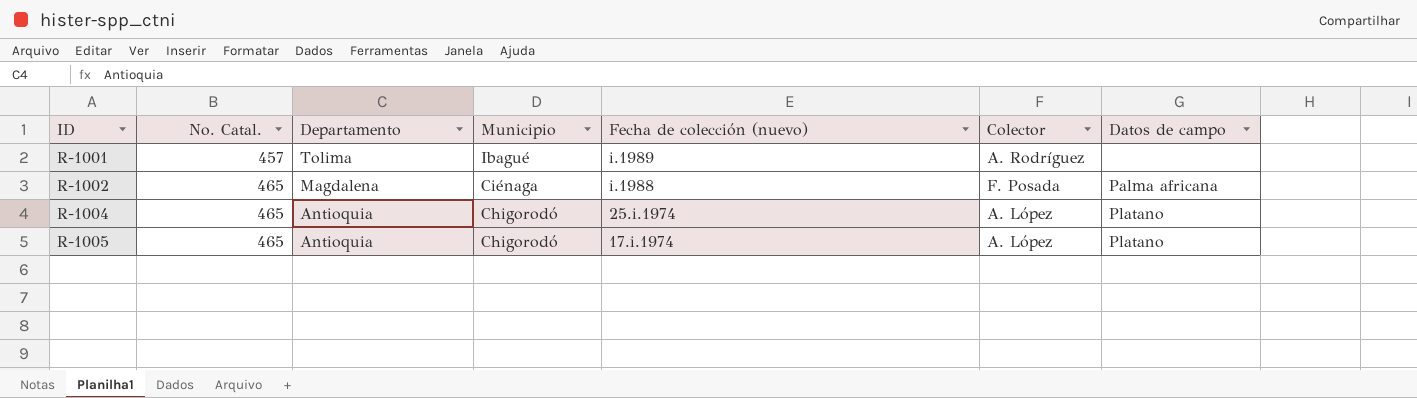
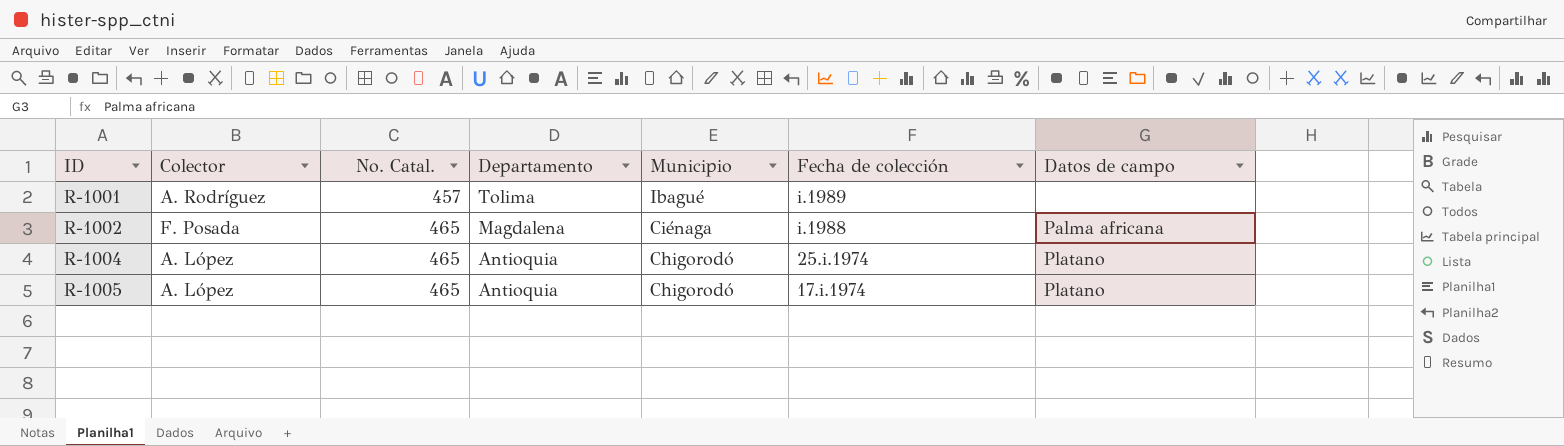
column Colector | position: 6 -> 2
column name: Fecha de colección (nuevo) -> Fecha de colección

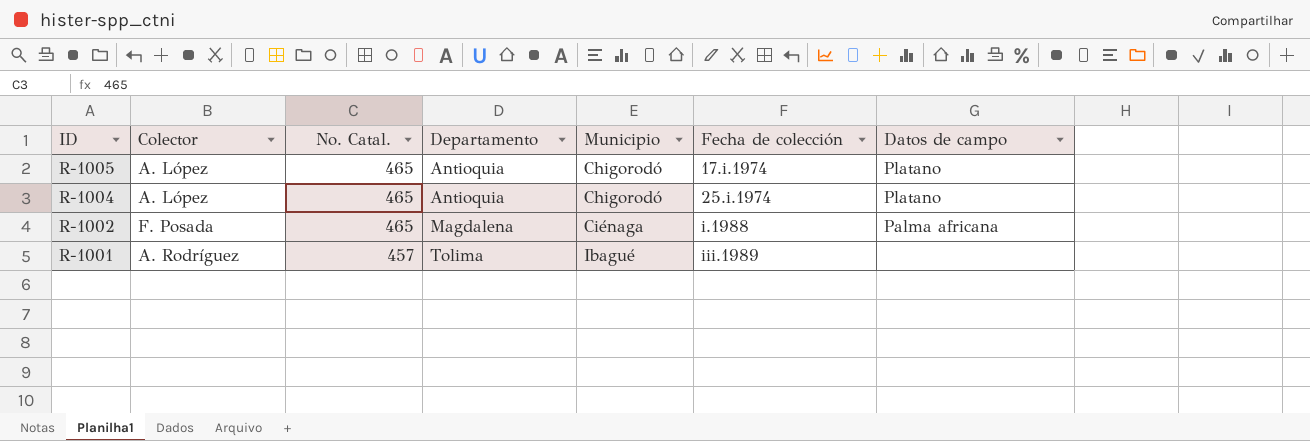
row order: ID ascending -> ID descending
R-1001 | Fecha de colección: i.1989 -> iii.1989

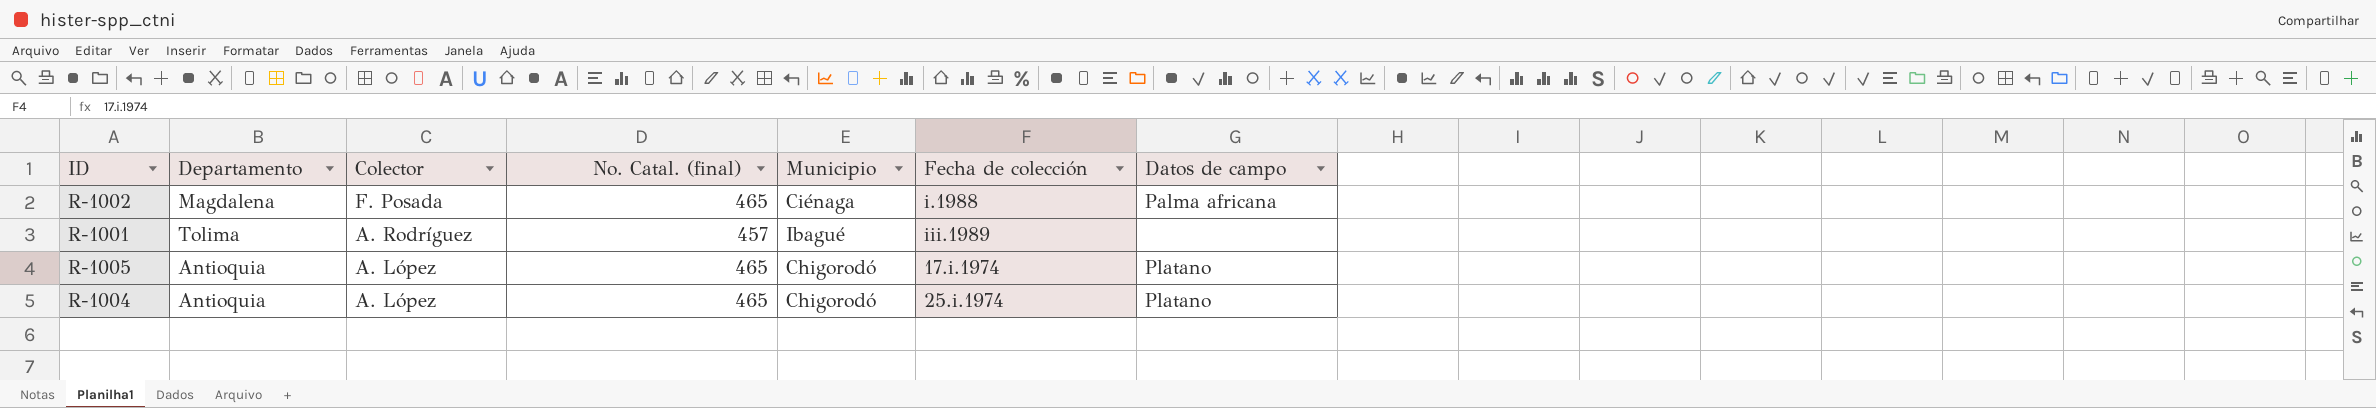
row order: ID descending -> Colector descending
column Departamento | position: 4 -> 2
column name: No. Catal. -> No. Catal. (final)

